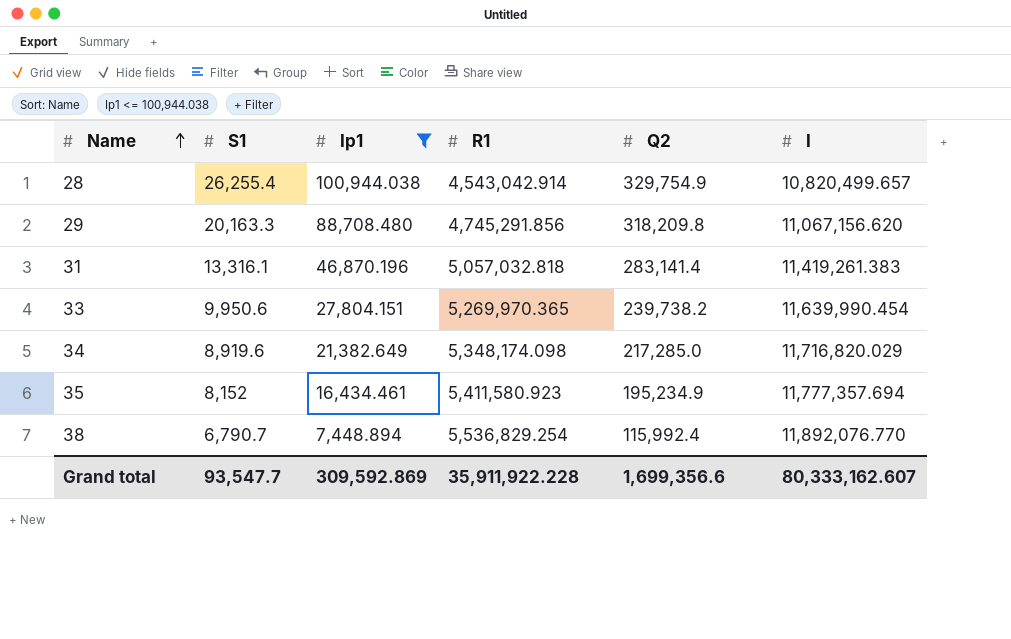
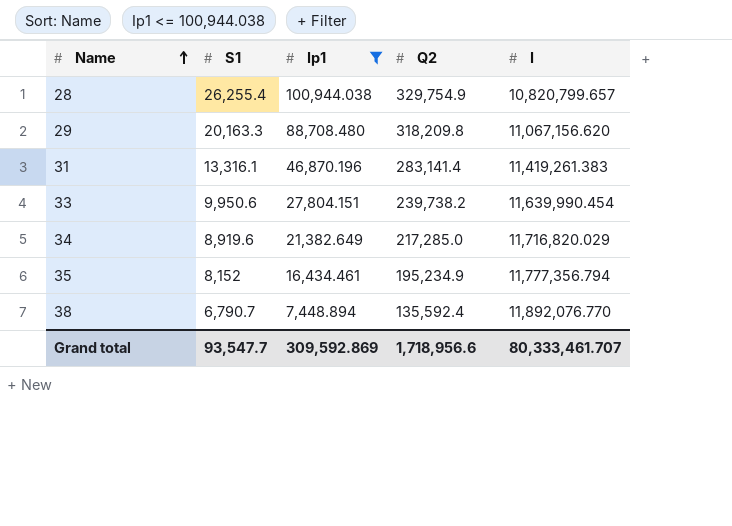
column R1 | position: 4 -> none
28 | I: 10,820,499.657 -> 10,820,799.657
35 | I: 11,777,357.694 -> 11,777,356.794
38 | Q2: 115,992.4 -> 135,592.4
Grand total | Q2: 1,699,356.6 -> 1,718,956.6
Grand total | I: 80,333,162.607 -> 80,333,461.707

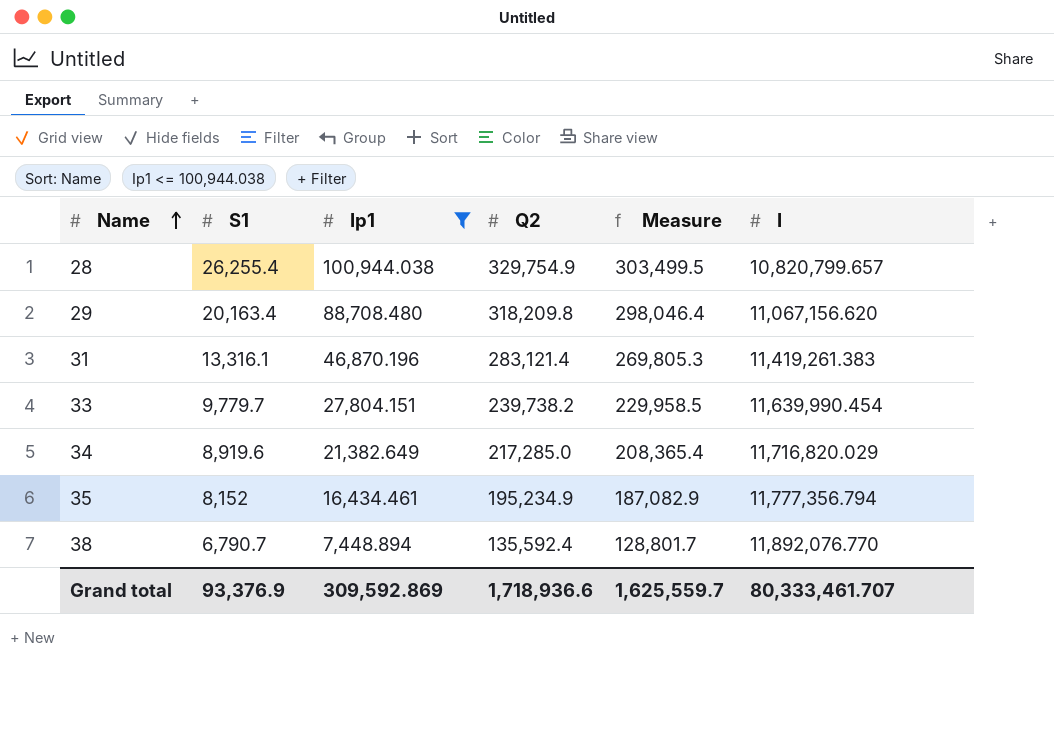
column Measure | formula: none -> [Q2] - [S1]
29 | S1: 20,163.3 -> 20,163.4
31 | Q2: 283,141.4 -> 283,121.4
33 | S1: 9,950.6 -> 9,779.7
Grand total | S1: 93,547.7 -> 93,376.9
Grand total | Q2: 1,718,956.6 -> 1,718,936.6

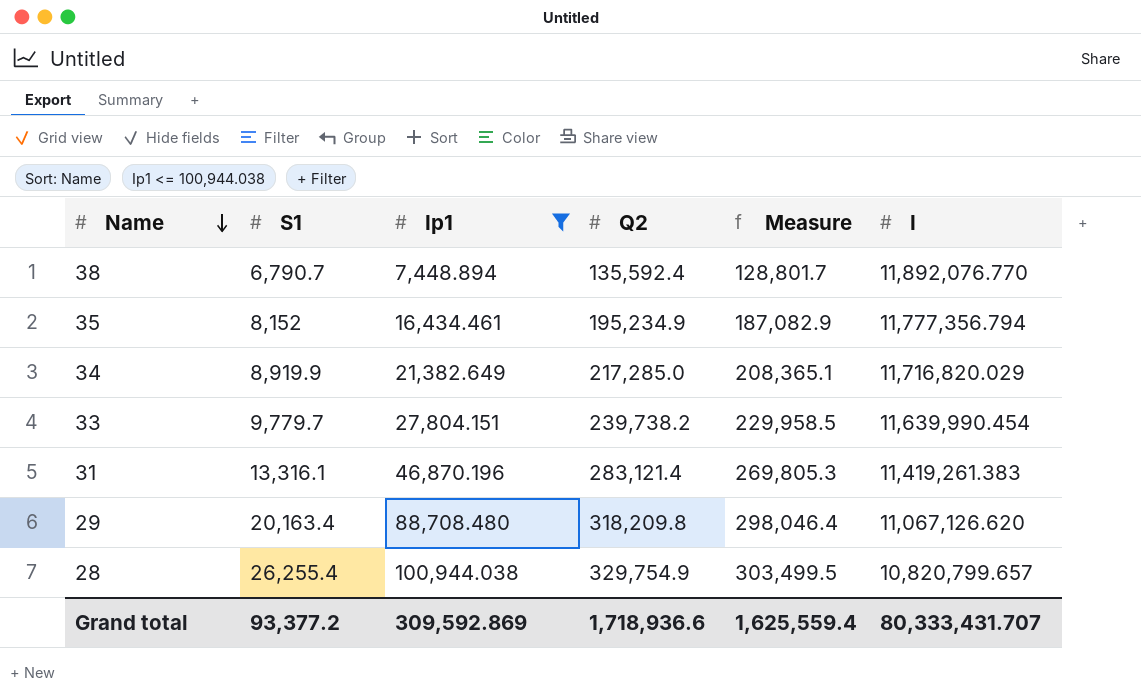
row order: Name ascending -> Name descending
34 | S1: 8,919.6 -> 8,919.9
34 | Measure: 208,365.4 -> 208,365.1
29 | I: 11,067,156.620 -> 11,067,126.620
Grand total | S1: 93,376.9 -> 93,377.2
Grand total | Measure: 1,625,559.7 -> 1,625,559.4
Grand total | I: 80,333,461.707 -> 80,333,431.707

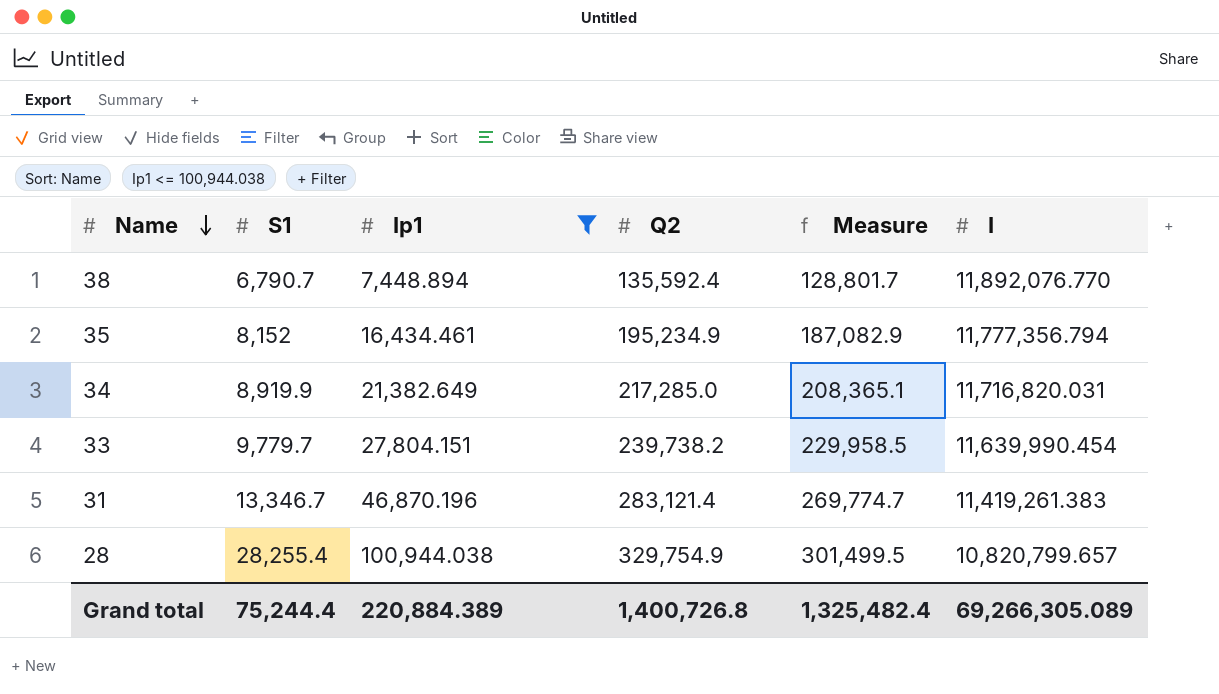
row 29: 20,163.4 | 88,708.480 | 318,209.8 | 298,046.4 | 11,067,126.620 -> none
34 | I: 11,716,820.029 -> 11,716,820.031
31 | S1: 13,316.1 -> 13,346.7
31 | Measure: 269,805.3 -> 269,774.7
28 | S1: 26,255.4 -> 28,255.4
28 | Measure: 303,499.5 -> 301,499.5
Grand total | S1: 93,377.2 -> 75,244.4
Grand total | Ip1: 309,592.869 -> 220,884.389
Grand total | Q2: 1,718,936.6 -> 1,400,726.8
Grand total | Measure: 1,625,559.4 -> 1,325,482.4
Grand total | I: 80,333,431.707 -> 69,266,305.089

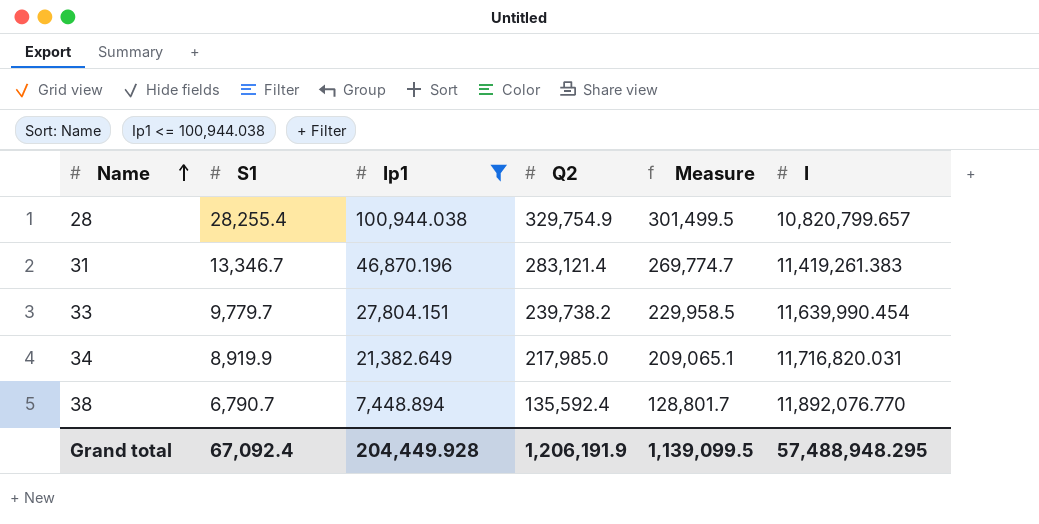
row order: Name descending -> Name ascending
row 35: 8,152 | 16,434.461 | 195,234.9 | 187,082.9 | 11,777,356.794 -> none
34 | Q2: 217,285.0 -> 217,985.0
34 | Measure: 208,365.1 -> 209,065.1
Grand total | S1: 75,244.4 -> 67,092.4
Grand total | Ip1: 220,884.389 -> 204,449.928
Grand total | Q2: 1,400,726.8 -> 1,206,191.9
Grand total | Measure: 1,325,482.4 -> 1,139,099.5
Grand total | I: 69,266,305.089 -> 57,488,948.295

